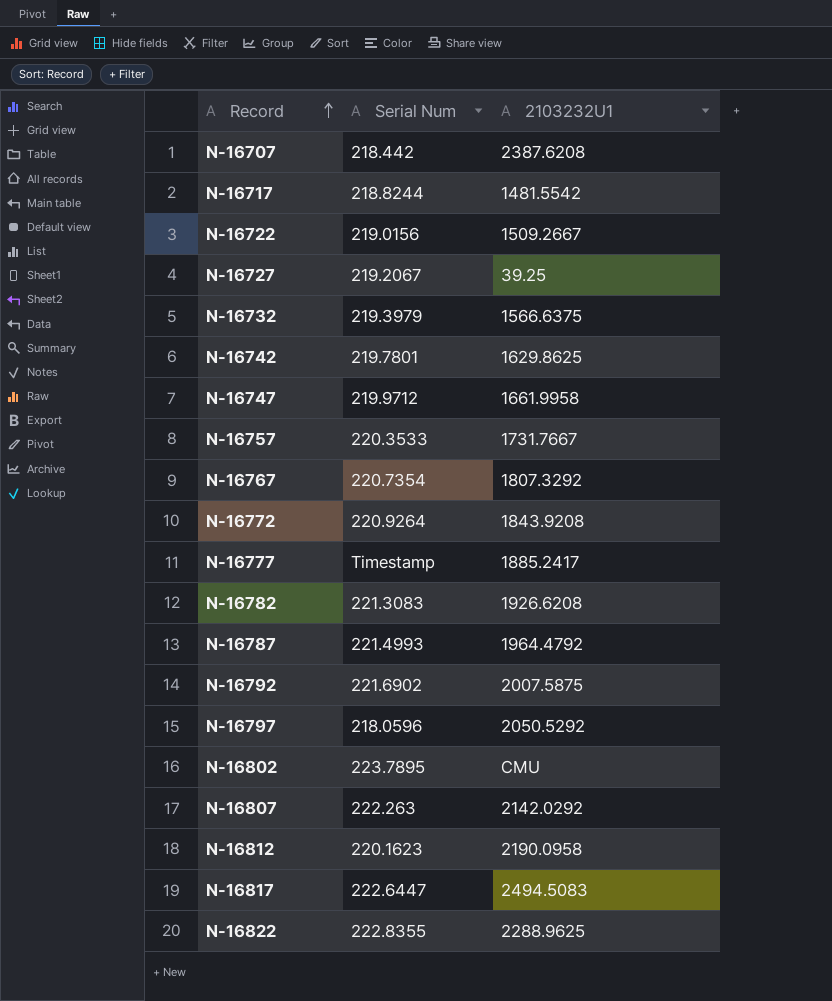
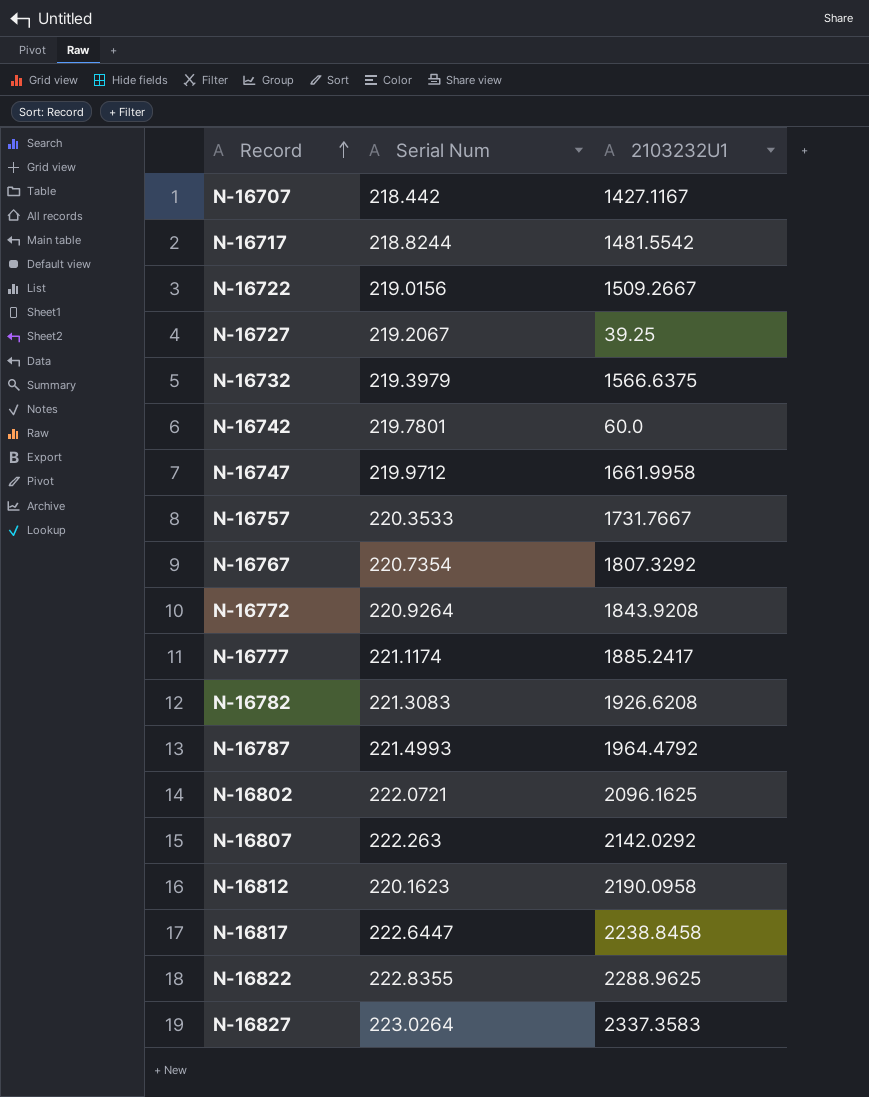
row N-16792: 221.6902 | 2007.5875 -> none
row N-16797: 218.0596 | 2050.5292 -> none
N-16707 | 2103232U1: 2387.6208 -> 1427.1167
N-16742 | 2103232U1: 1629.8625 -> 60.0
N-16777 | Serial Num: Timestamp -> 221.1174
N-16802 | Serial Num: 223.7895 -> 222.0721
N-16802 | 2103232U1: CMU -> 2096.1625
N-16817 | 2103232U1: 2494.5083 -> 2238.8458
row N-16827: none -> 223.0264 | 2337.3583

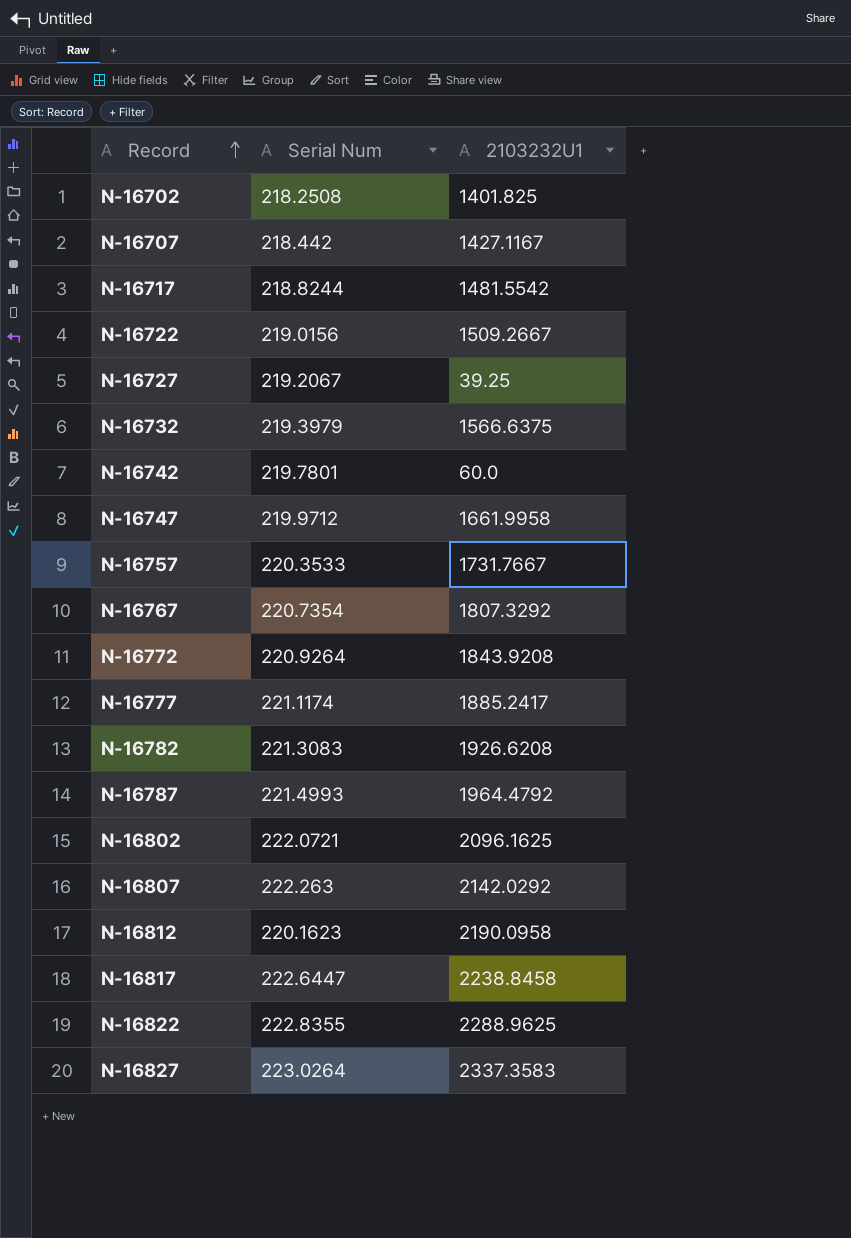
row N-16702: none -> 218.2508 | 1401.825

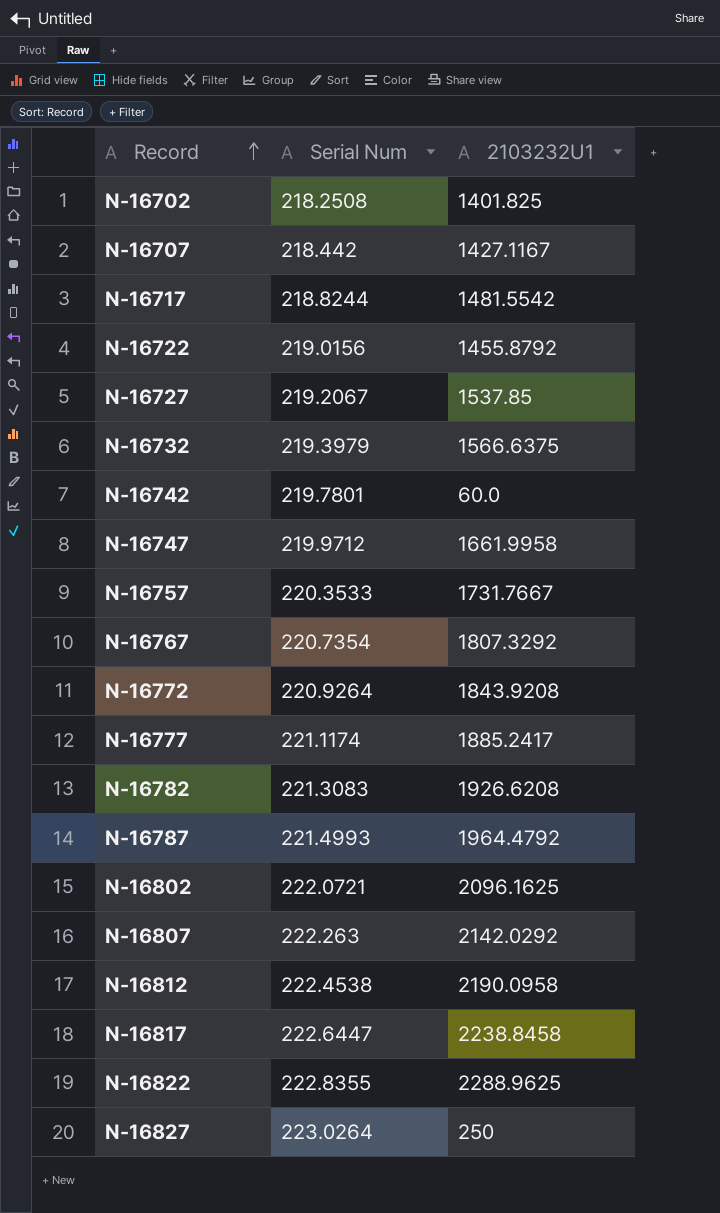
N-16722 | 2103232U1: 1509.2667 -> 1455.8792
N-16727 | 2103232U1: 39.25 -> 1537.85
N-16812 | Serial Num: 220.1623 -> 222.4538
N-16827 | 2103232U1: 2337.3583 -> 250

